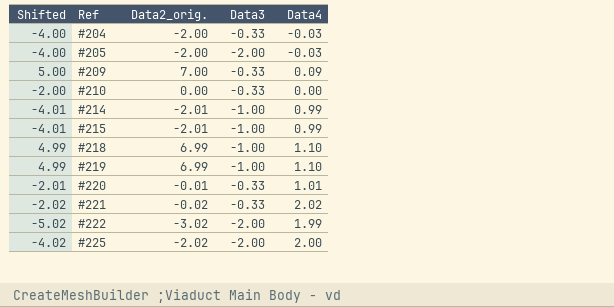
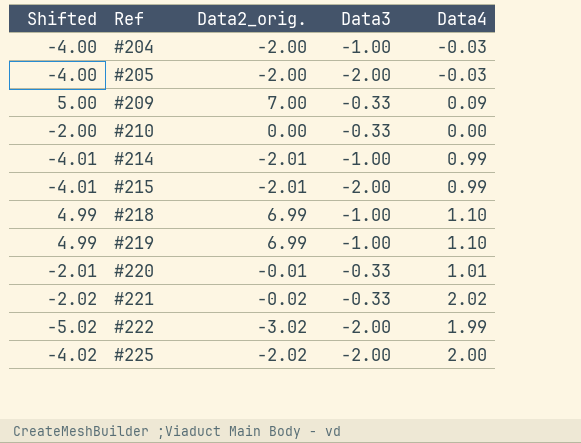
#204 | Data3: -0.33 -> -1.00
#215 | Data3: -1.00 -> -2.00

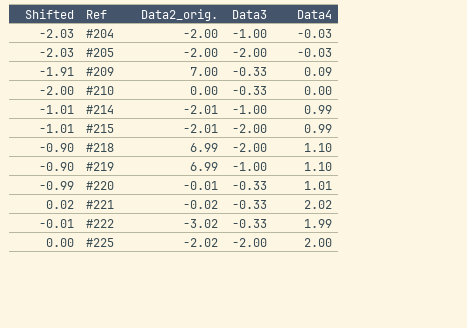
column Shifted | formula: [Data2_orig.] - 2 -> [Data4] - 2
#218 | Data3: -1.00 -> -2.00
#222 | Data3: -2.00 -> -0.33

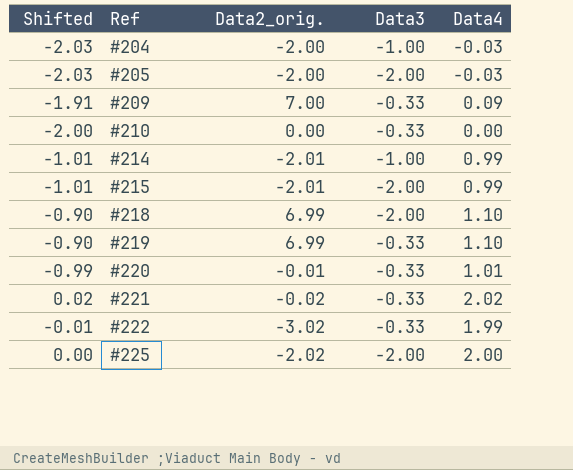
#219 | Data3: -1.00 -> -0.33

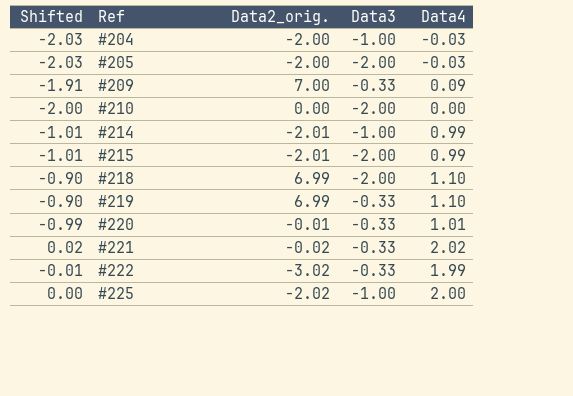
#210 | Data3: -0.33 -> -2.00
#225 | Data3: -2.00 -> -1.00

